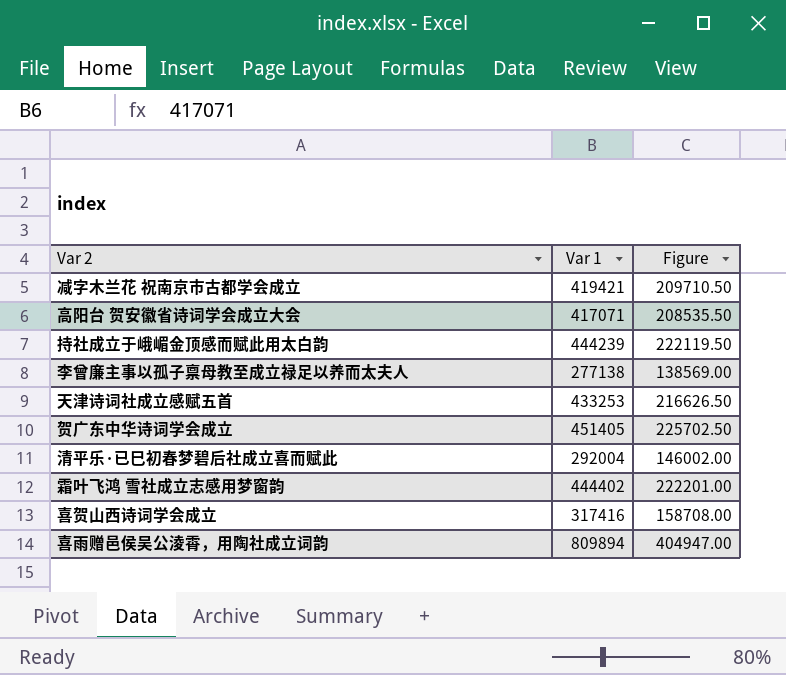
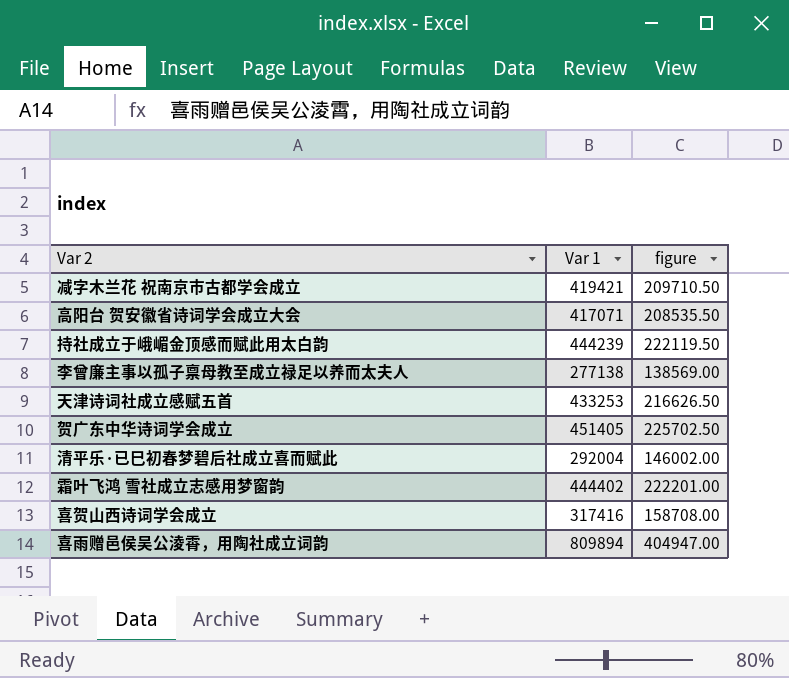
column name: Figure -> figure

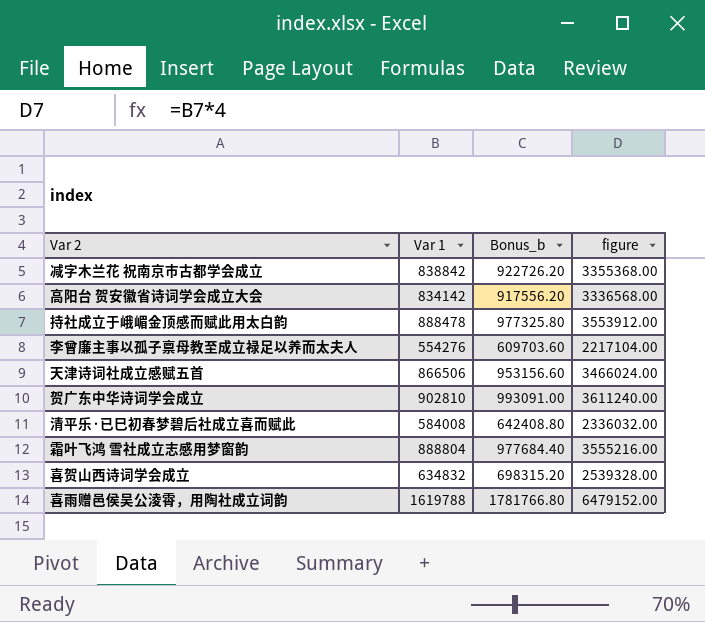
column Bonus_b | formula: none -> [Var 1] * 1.1
column figure | formula: [Var 1] * 0.5 -> [Var 1] * 4
减字木兰花 祝南京市古都学会成立 | Var 1: 419421 -> 838842
高阳台 贺安徽省诗词学会成立大会 | Var 1: 417071 -> 834142
持社成立于峨嵋金顶感而赋此用太白韵 | Var 1: 444239 -> 888478
李曾廉主事以孤子禀母教至成立禄足以养而太夫人 | Var 1: 277138 -> 554276
天津诗词社成立感赋五首 | Var 1: 433253 -> 866506
贺广东中华诗词学会成立 | Var 1: 451405 -> 902810
清平乐·已巳初春梦碧后社成立喜而赋此 | Var 1: 292004 -> 584008
霜叶飞鸿 雪社成立志感用梦窗韵 | Var 1: 444402 -> 888804
喜贺山西诗词学会成立 | Var 1: 317416 -> 634832
喜雨赠邑侯吴公淩霄，用陶社成立词韵 | Var 1: 809894 -> 1619788

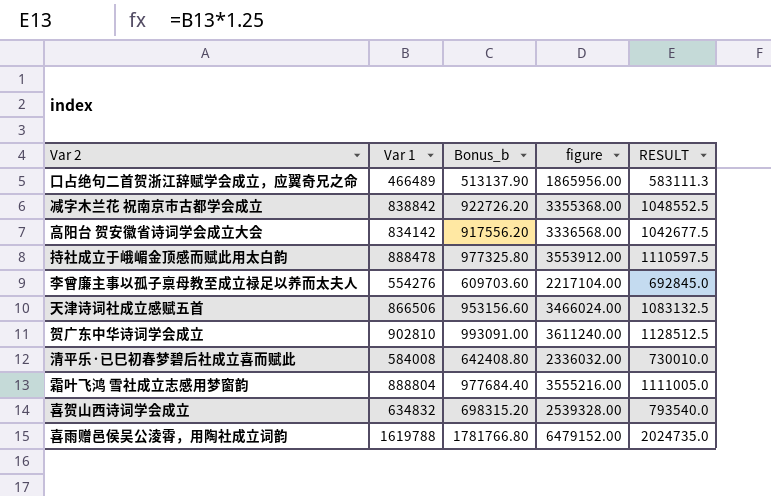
column RESULT | formula: none -> [Var 1] * 1.25
row 口占绝句二首贺浙江辞赋学会成立，应翼奇兄之命: none -> 466489 | 513137.90 | 1865956.00 | 583111.3

